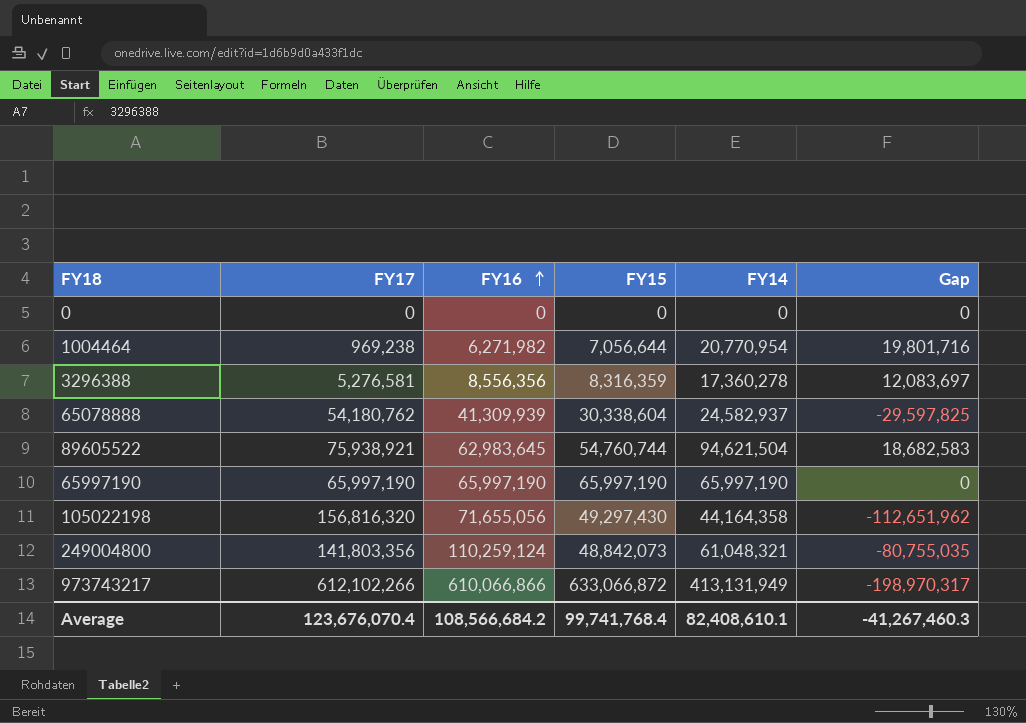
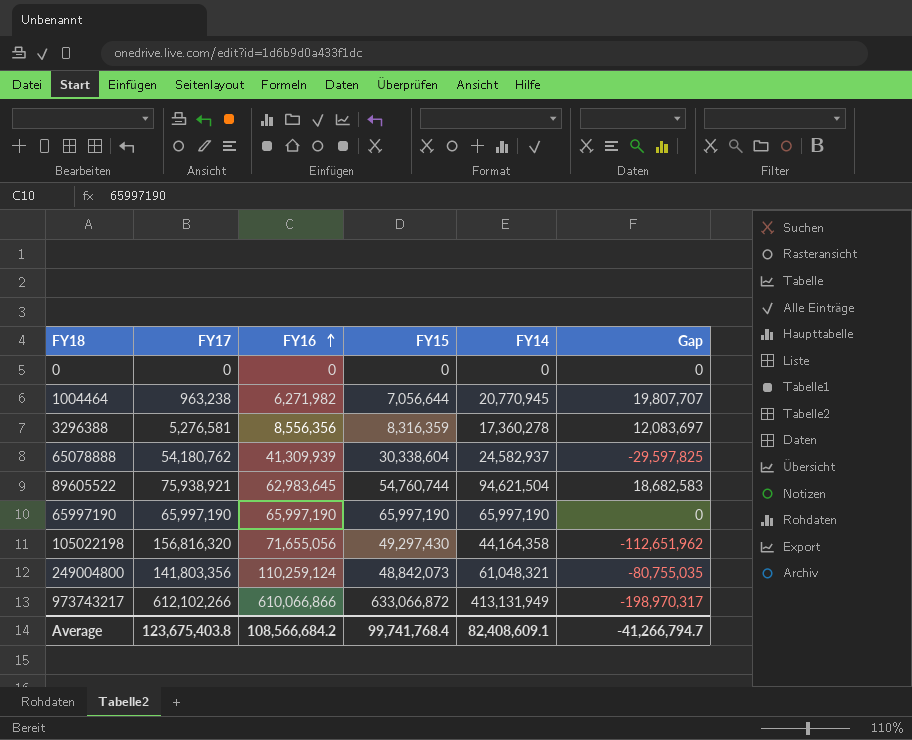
1004464 | FY17: 969,238 -> 963,238
1004464 | FY14: 20,770,954 -> 20,770,945
1004464 | Gap: 19,801,716 -> 19,807,707
Average | FY17: 123,676,070.4 -> 123,675,403.8
Average | FY14: 82,408,610.1 -> 82,408,609.1
Average | Gap: -41,267,460.3 -> -41,266,794.7

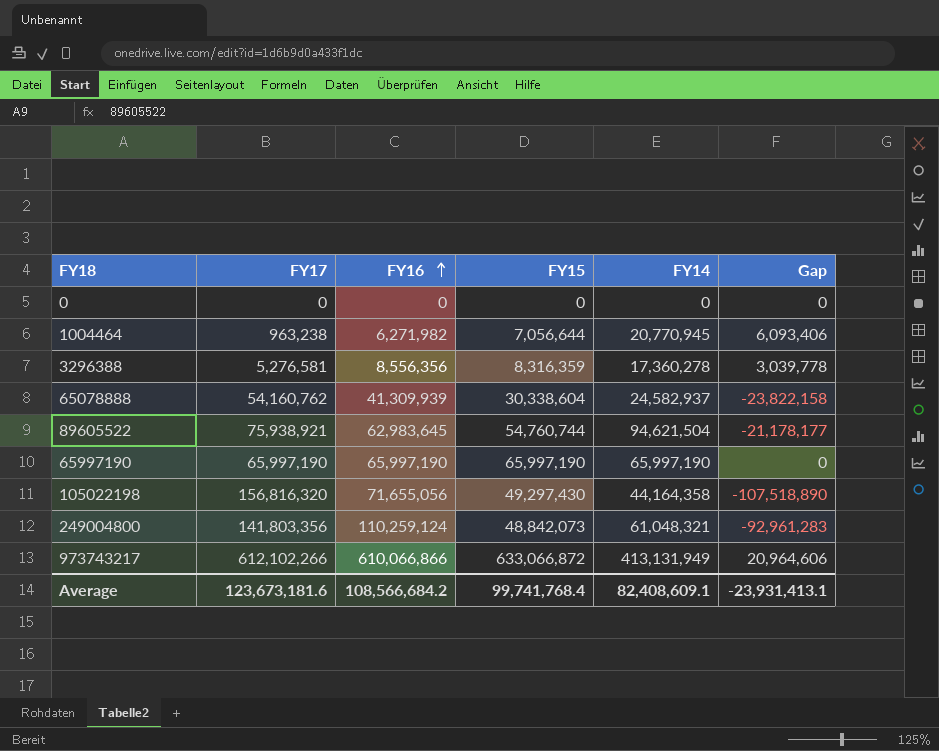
column Gap | formula: [FY14] - [FY17] -> [FY15] - [FY17]
65078888 | FY17: 54,180,762 -> 54,160,762
Average | FY17: 123,675,403.8 -> 123,673,181.6
Average | Gap: -41,266,794.7 -> -23,931,413.1

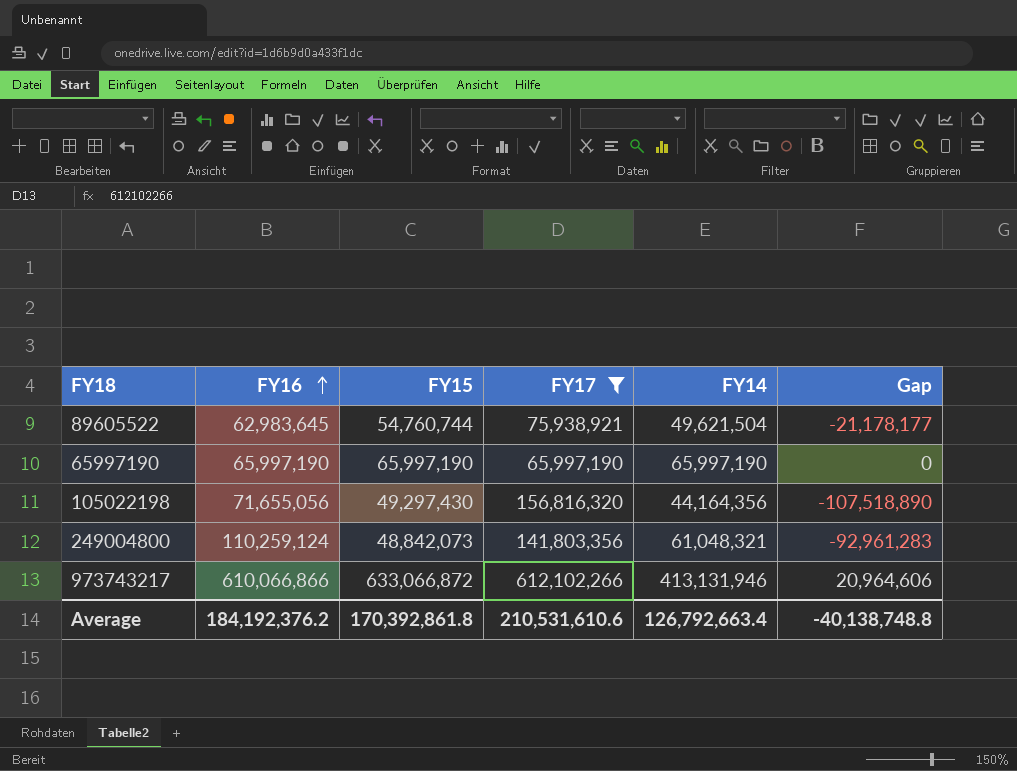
filter: none -> FY17 >= 65,997,190
column FY17 | position: 2 -> 4
89605522 | FY14: 94,621,504 -> 49,621,504
105022198 | FY14: 44,164,358 -> 44,164,356
973743217 | FY14: 413,131,949 -> 413,131,946
Average | FY16: 108,566,684.2 -> 184,192,376.2
Average | FY15: 99,741,768.4 -> 170,392,861.8
Average | FY17: 123,673,181.6 -> 210,531,610.6
Average | FY14: 82,408,609.1 -> 126,792,663.4
Average | Gap: -23,931,413.1 -> -40,138,748.8

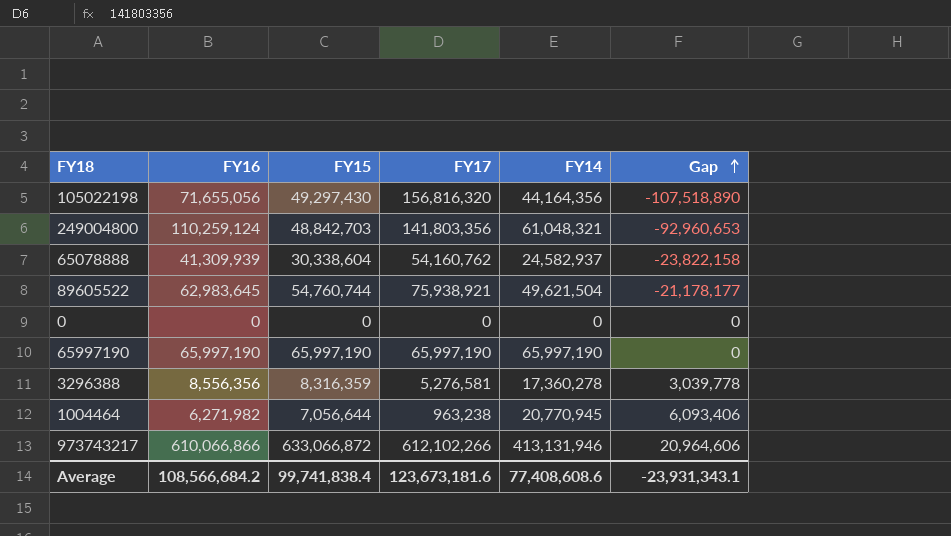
filter: FY17 >= 65,997,190 -> none
row order: FY16 ascending -> Gap ascending
249004800 | FY15: 48,842,073 -> 48,842,703
249004800 | Gap: -92,961,283 -> -92,960,653
Average | FY16: 184,192,376.2 -> 108,566,684.2
Average | FY15: 170,392,861.8 -> 99,741,838.4
Average | FY17: 210,531,610.6 -> 123,673,181.6
Average | FY14: 126,792,663.4 -> 77,408,608.6
Average | Gap: -40,138,748.8 -> -23,931,343.1

